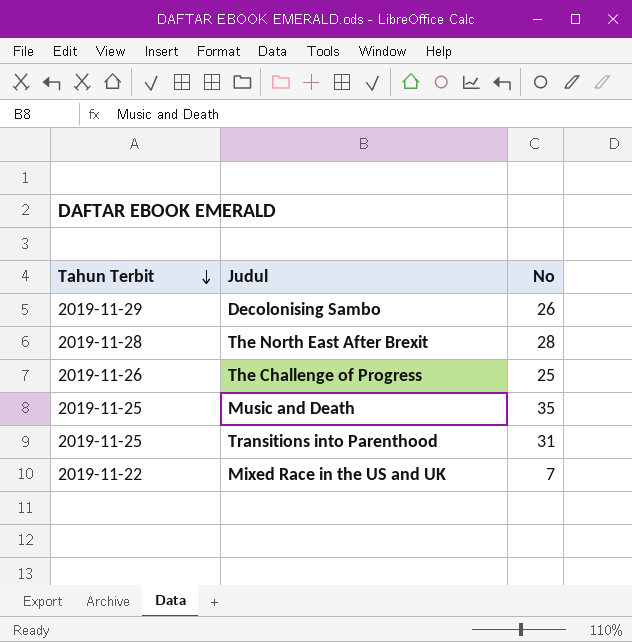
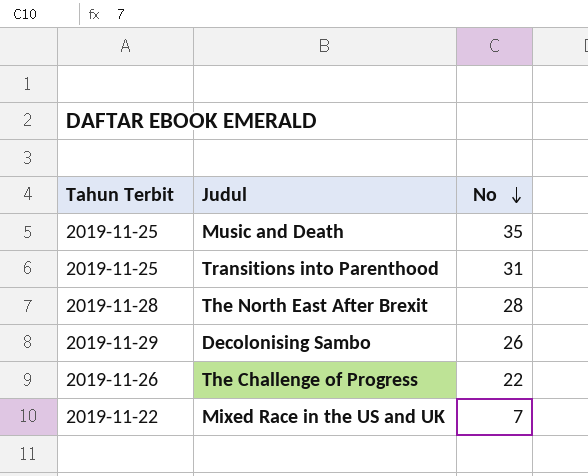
row order: Tahun Terbit descending -> No descending
The Challenge of Progress | No: 25 -> 22

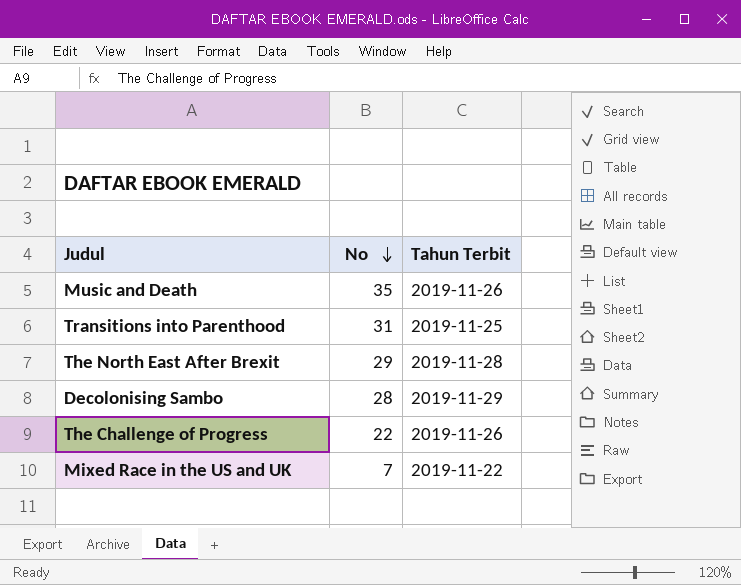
column Tahun Terbit | position: 1 -> 3
Music and Death | Tahun Terbit: 2019-11-25 -> 2019-11-26
The North East After Brexit | No: 28 -> 29
Decolonising Sambo | No: 26 -> 28

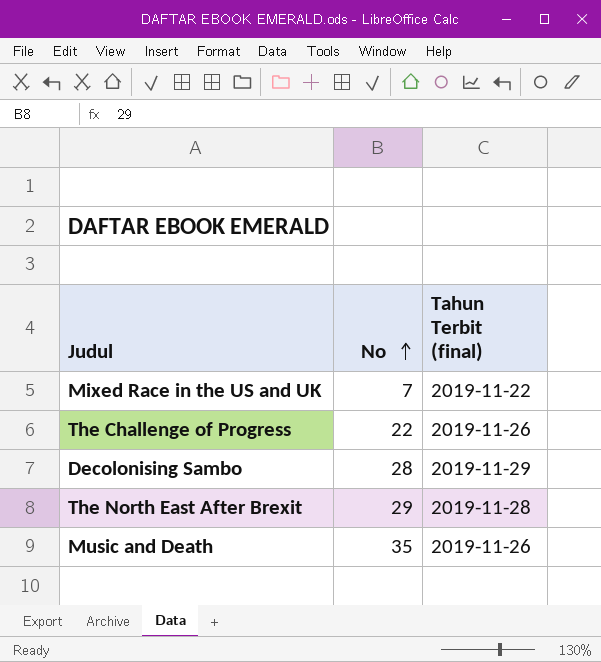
row order: No descending -> No ascending
column name: Tahun Terbit -> Tahun Terbit (final)
row Transitions into Parenthood: 31 | 2019-11-25 -> none

